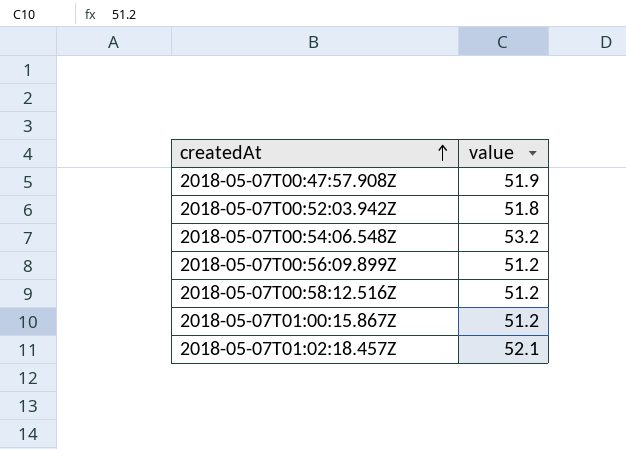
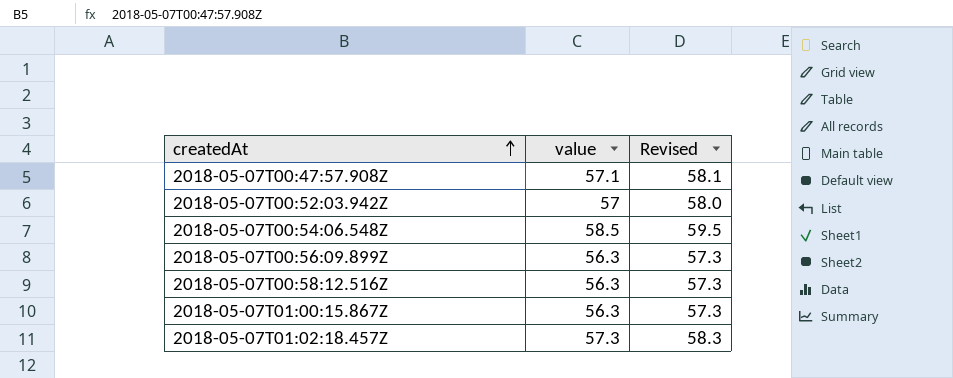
column Revised | formula: none -> [value] + 1
2018-05-07T00:47:57.908Z | value: 51.9 -> 57.1
2018-05-07T00:52:03.942Z | value: 51.8 -> 57
2018-05-07T00:54:06.548Z | value: 53.2 -> 58.5
2018-05-07T00:56:09.899Z | value: 51.2 -> 56.3
2018-05-07T00:58:12.516Z | value: 51.2 -> 56.3
2018-05-07T01:00:15.867Z | value: 51.2 -> 56.3
2018-05-07T01:02:18.457Z | value: 52.1 -> 57.3

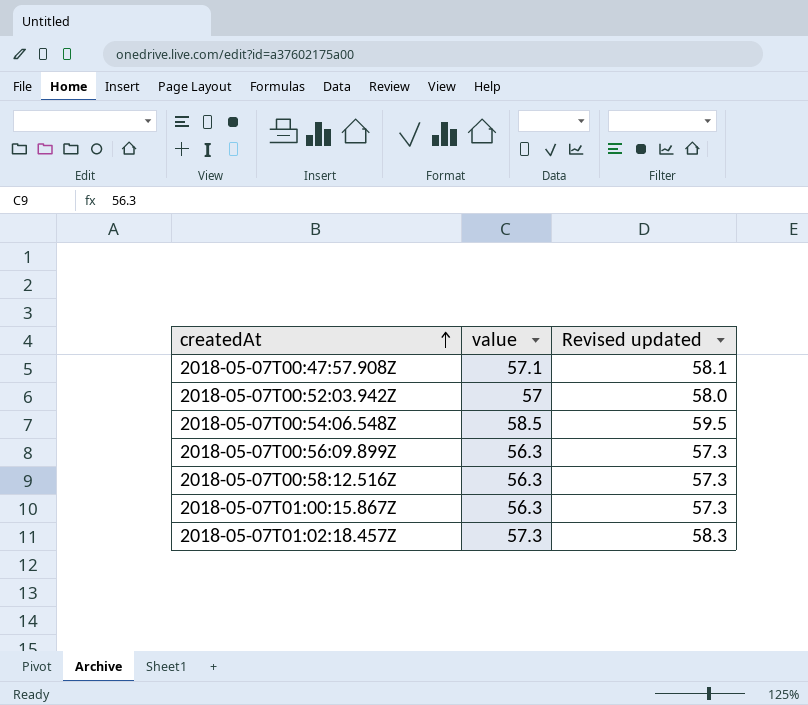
column name: Revised -> Revised updated

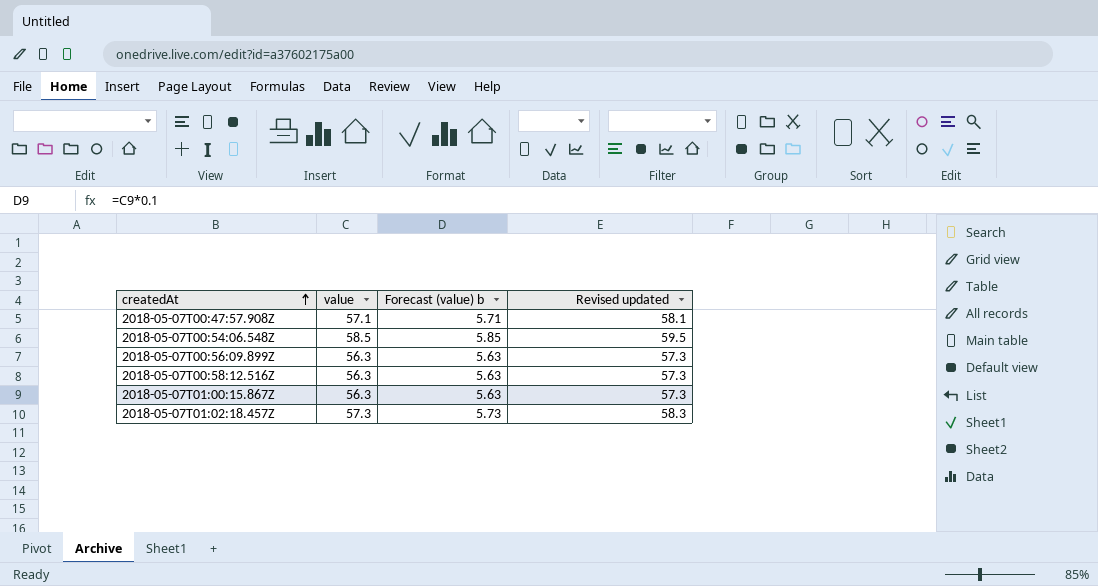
column Forecast (value) b | formula: none -> [value] * 0.1
row 2018-05-07T00:52:03.942Z: 57 | 58.0 -> none

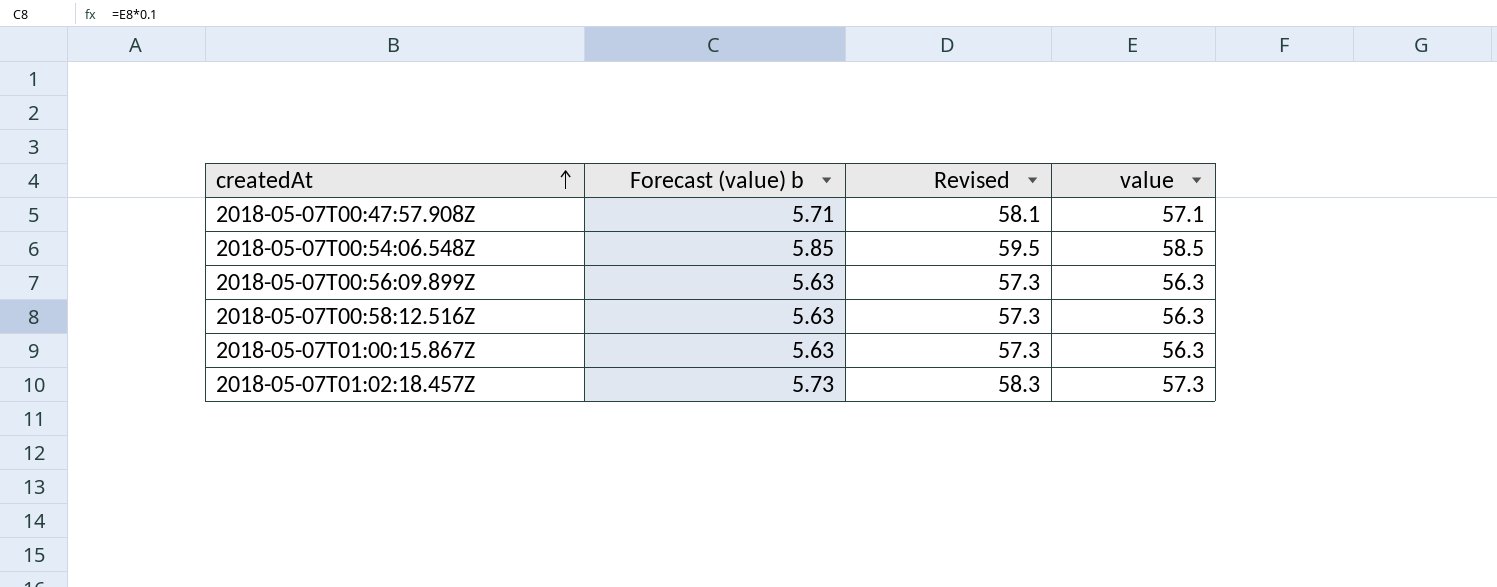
column name: Revised updated -> Revised
column value | position: 2 -> 4

